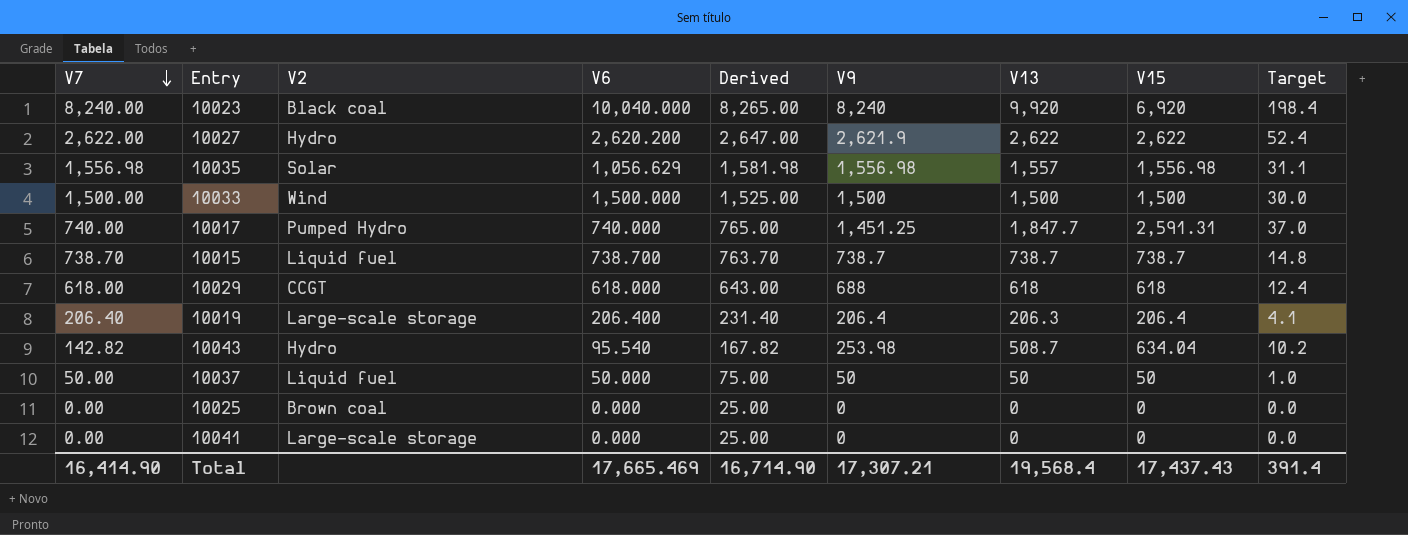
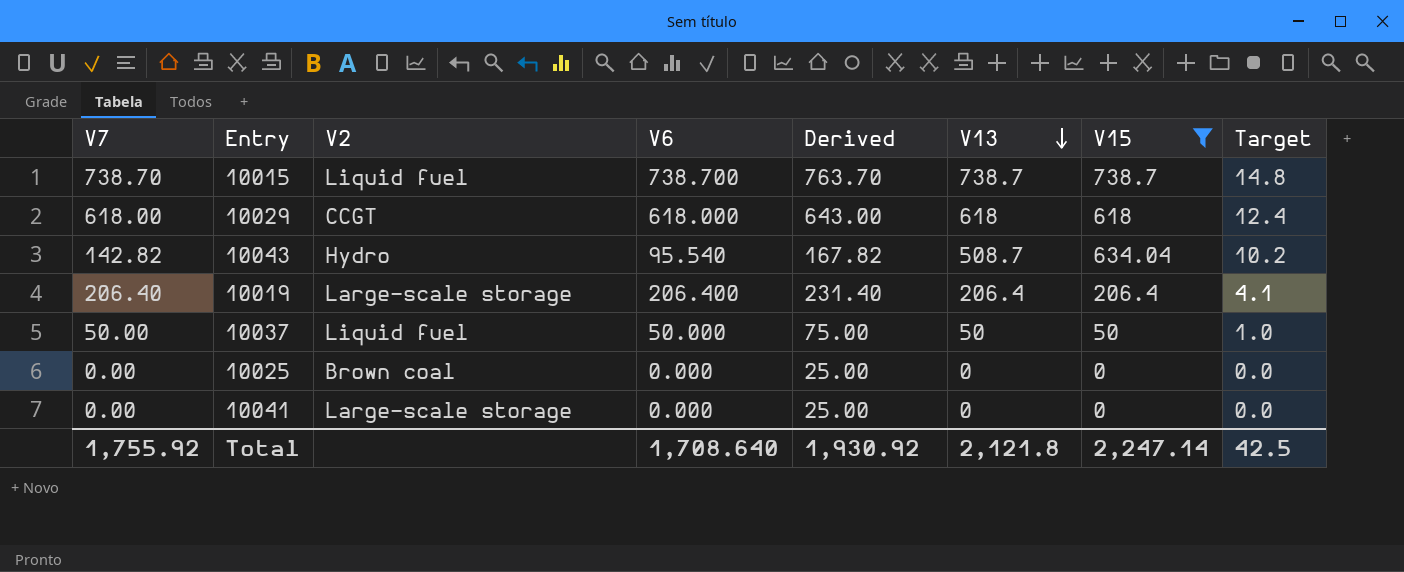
filter: none -> V15 <= 738.7
row order: V7 descending -> V13 descending
column V9 | position: 6 -> none
10019 | V13: 206.3 -> 206.4
Total | V7: 16,414.90 -> 1,755.92
Total | V6: 17,665.469 -> 1,708.640
Total | Derived: 16,714.90 -> 1,930.92
Total | V13: 19,568.4 -> 2,121.8
Total | V15: 17,437.43 -> 2,247.14
Total | Target: 391.4 -> 42.5

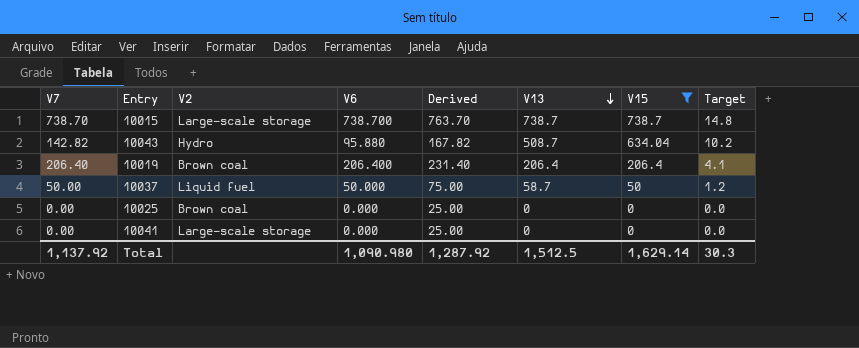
row 10029: 618.00 | CCGT | 618.000 | 643.00 | 618 | 618 | 12.4 -> none
10015 | V2: Liquid fuel -> Large-scale storage
10043 | V6: 95.540 -> 95.880
10019 | V2: Large-scale storage -> Brown coal
10037 | V13: 50 -> 58.7
10037 | Target: 1.0 -> 1.2
Total | V7: 1,755.92 -> 1,137.92
Total | V6: 1,708.640 -> 1,090.980
Total | Derived: 1,930.92 -> 1,287.92
Total | V13: 2,121.8 -> 1,512.5
Total | V15: 2,247.14 -> 1,629.14
Total | Target: 42.5 -> 30.3

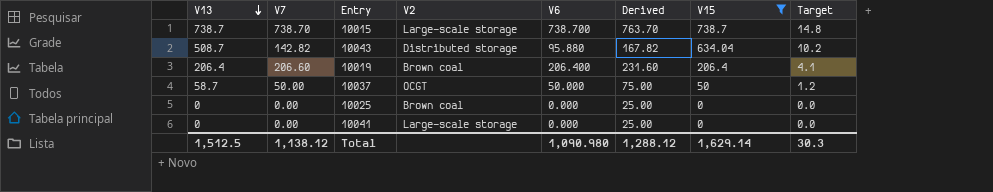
column V13 | position: 6 -> 1
10043 | V2: Hydro -> Distributed storage
10019 | V7: 206.40 -> 206.60
10019 | Derived: 231.40 -> 231.60
10037 | V2: Liquid fuel -> OCGT
Total | V7: 1,137.92 -> 1,138.12
Total | Derived: 1,287.92 -> 1,288.12

